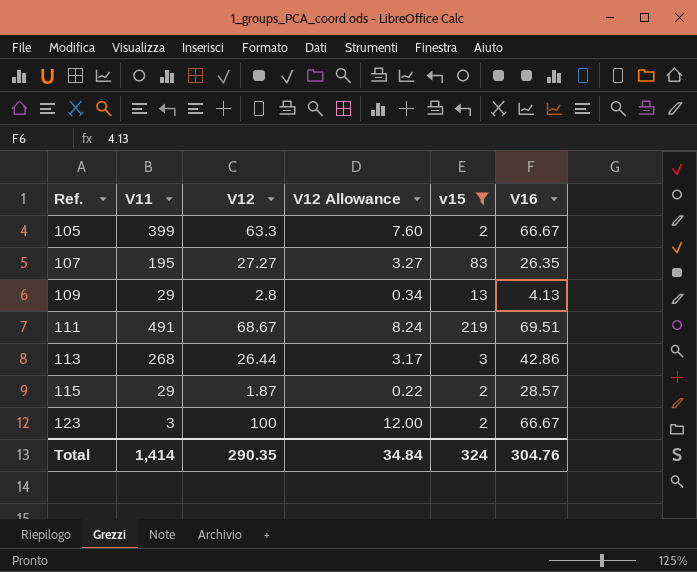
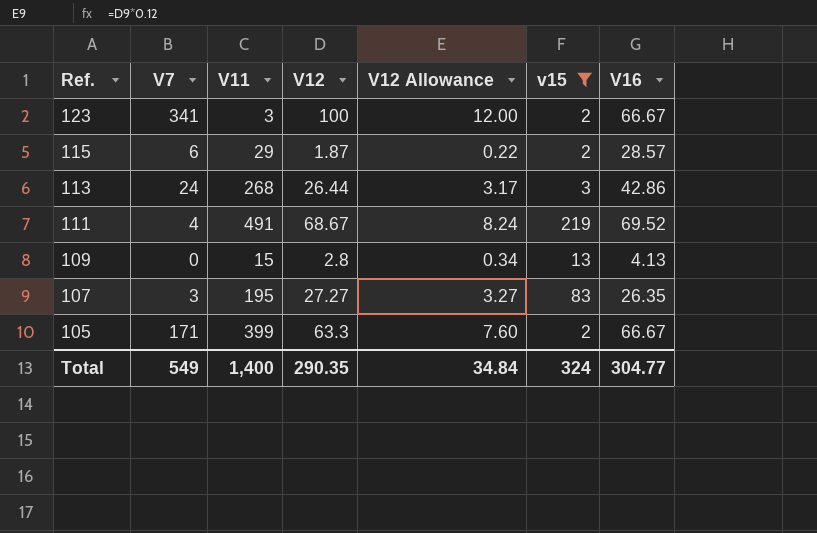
row order: Ref. ascending -> Ref. descending
column V7 | position: none -> 2
111 | V16: 69.51 -> 69.52
109 | V11: 29 -> 15
Total | V11: 1,414 -> 1,400
Total | V16: 304.76 -> 304.77

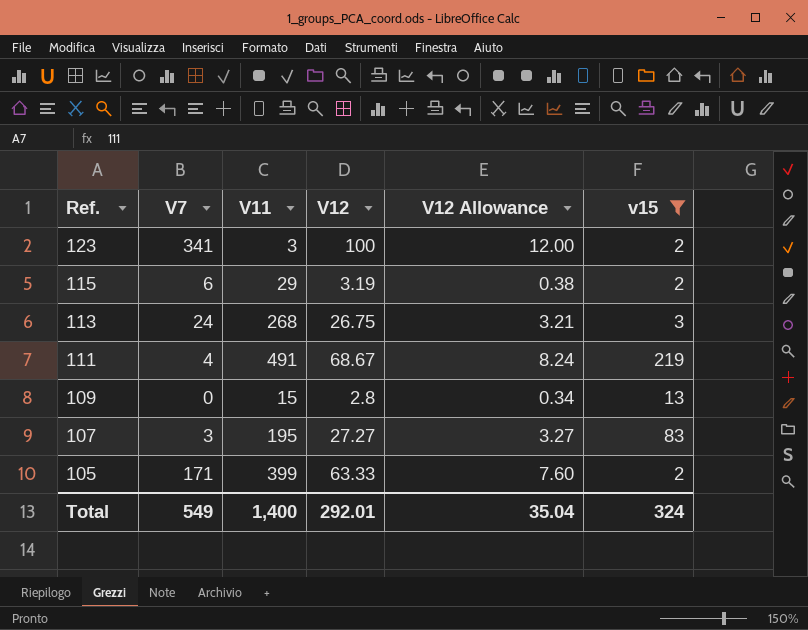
column V16 | position: 7 -> none
115 | V12: 1.87 -> 3.19
115 | V12 Allowance: 0.22 -> 0.38
113 | V12: 26.44 -> 26.75
113 | V12 Allowance: 3.17 -> 3.21
105 | V12: 63.3 -> 63.33
Total | V12: 290.35 -> 292.01
Total | V12 Allowance: 34.84 -> 35.04

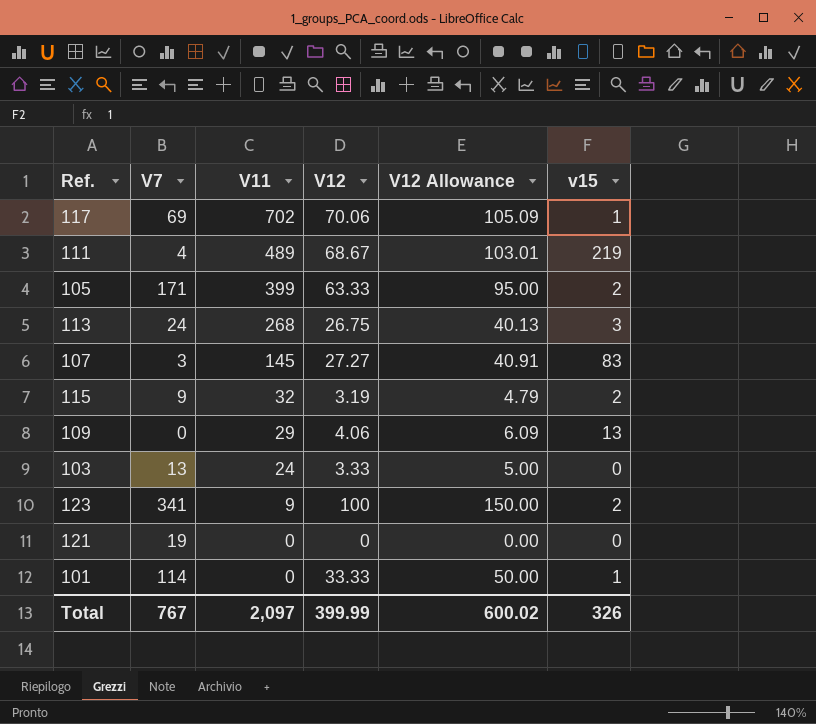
filter: v15 >= 2 -> none
row order: Ref. descending -> V11 descending
column V12 Allowance | formula: [V12] * 0.12 -> [V12] * 1.5
111 | V11: 491 -> 489
107 | V11: 195 -> 145
115 | V7: 6 -> 9
115 | V11: 29 -> 32
109 | V11: 15 -> 29
109 | V12: 2.8 -> 4.06
123 | V11: 3 -> 9
Total | V7: 549 -> 767
Total | V11: 1,400 -> 2,097
Total | V12: 292.01 -> 399.99
Total | V12 Allowance: 35.04 -> 600.02
Total | v15: 324 -> 326

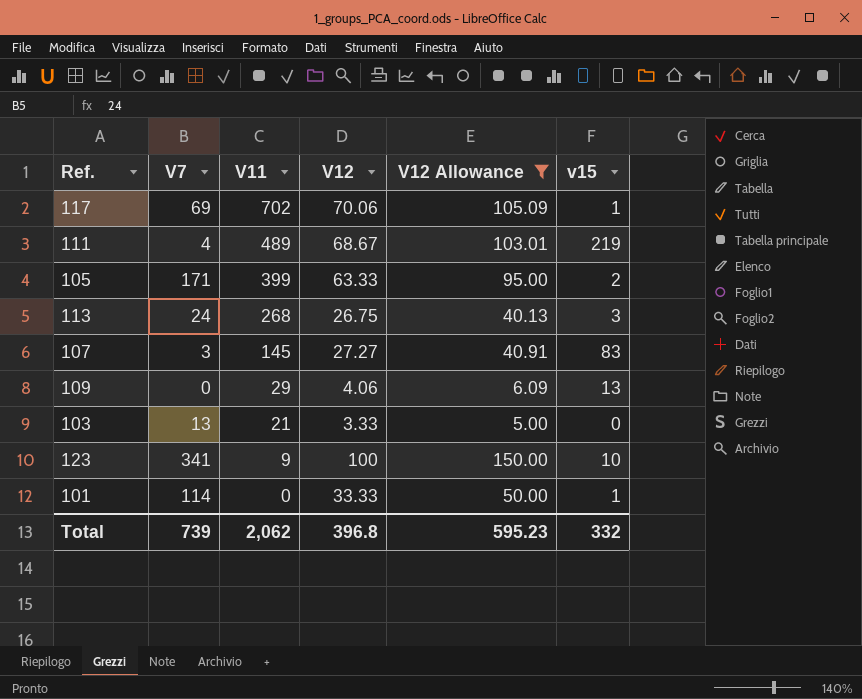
filter: none -> V12 Allowance >= 5.00
103 | V11: 24 -> 21
123 | v15: 2 -> 10
Total | V7: 767 -> 739
Total | V11: 2,097 -> 2,062
Total | V12: 399.99 -> 396.8
Total | V12 Allowance: 600.02 -> 595.23
Total | v15: 326 -> 332

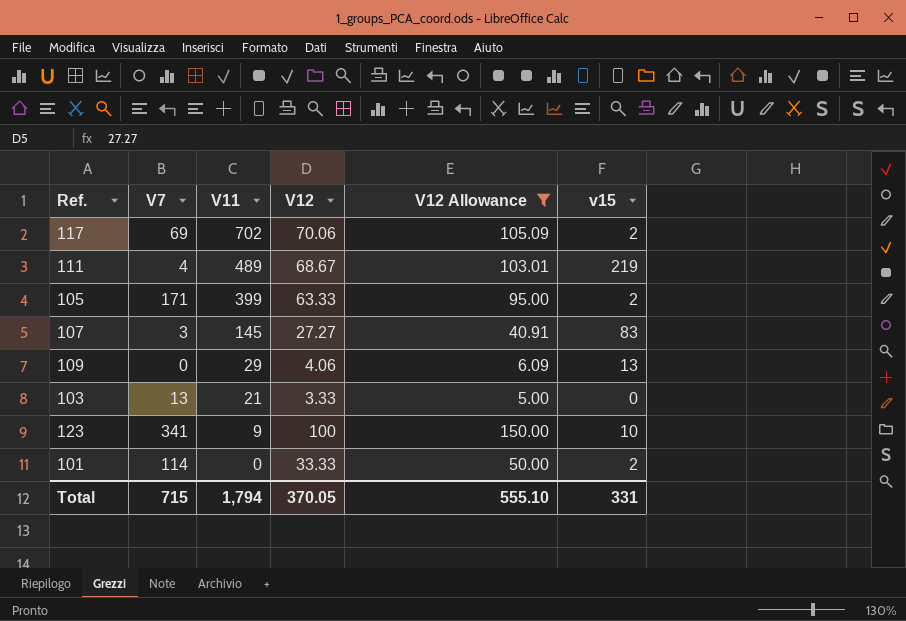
row 113: 24 | 268 | 26.75 | 40.13 | 3 -> none
117 | v15: 1 -> 2
101 | v15: 1 -> 2
Total | V7: 739 -> 715
Total | V11: 2,062 -> 1,794
Total | V12: 396.8 -> 370.05
Total | V12 Allowance: 595.23 -> 555.10
Total | v15: 332 -> 331

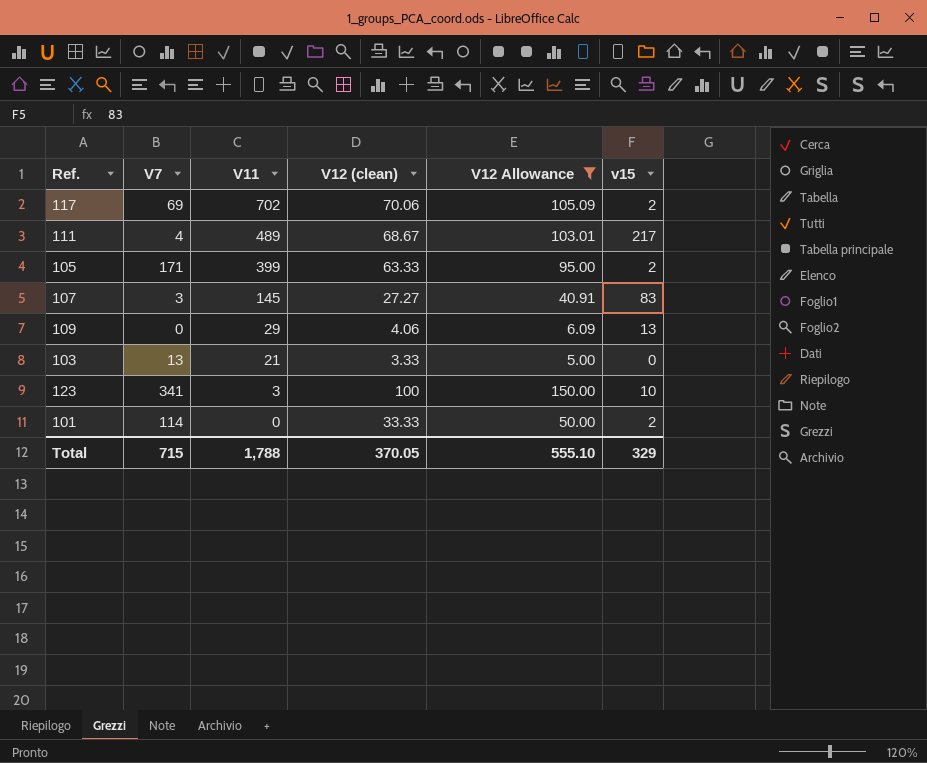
column name: V12 -> V12 (clean)
111 | v15: 219 -> 217
123 | V11: 9 -> 3
Total | V11: 1,794 -> 1,788
Total | v15: 331 -> 329

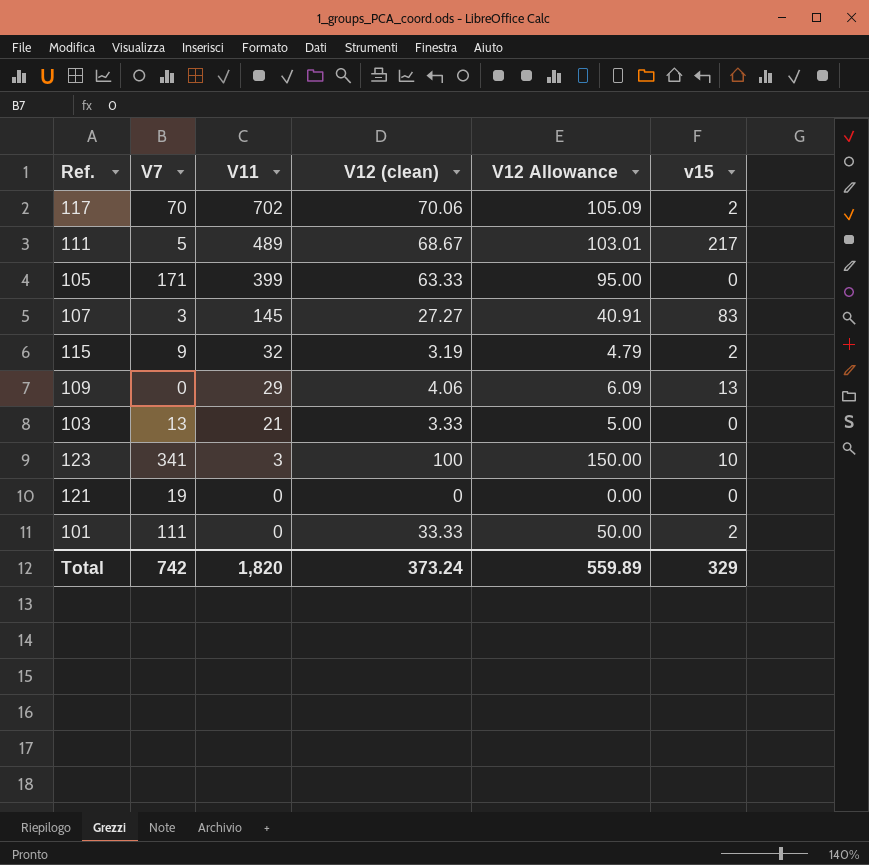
filter: V12 Allowance >= 5.00 -> none
117 | V7: 69 -> 70
111 | V7: 4 -> 5
105 | v15: 2 -> 0
101 | V7: 114 -> 111
Total | V7: 715 -> 742
Total | V11: 1,788 -> 1,820
Total | V12 (clean): 370.05 -> 373.24
Total | V12 Allowance: 555.10 -> 559.89

